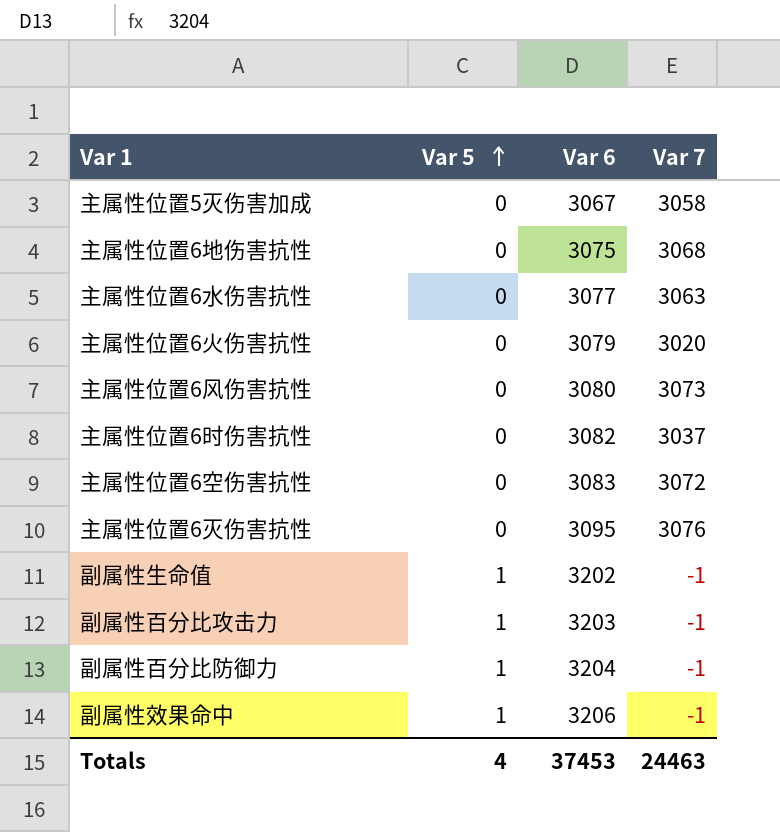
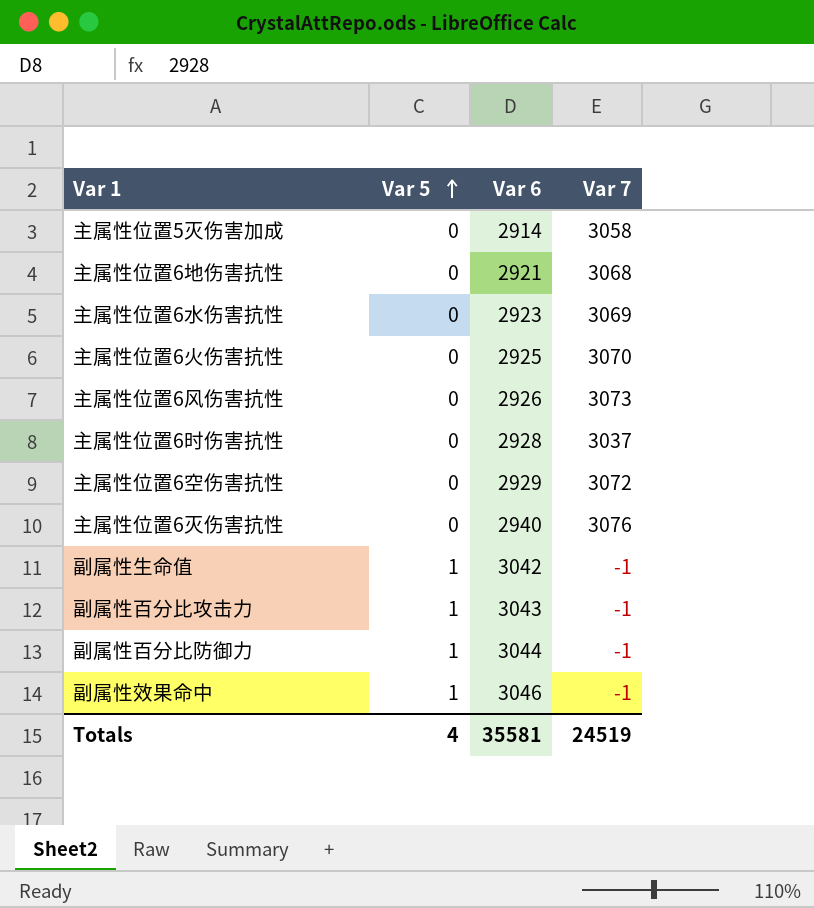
主属性位置5灭伤害加成 | Var 6: 3067 -> 2914
主属性位置6地伤害抗性 | Var 6: 3075 -> 2921
主属性位置6水伤害抗性 | Var 6: 3077 -> 2923
主属性位置6水伤害抗性 | Var 7: 3063 -> 3069
主属性位置6火伤害抗性 | Var 6: 3079 -> 2925
主属性位置6火伤害抗性 | Var 7: 3020 -> 3070
主属性位置6风伤害抗性 | Var 6: 3080 -> 2926
主属性位置6时伤害抗性 | Var 6: 3082 -> 2928
主属性位置6空伤害抗性 | Var 6: 3083 -> 2929
主属性位置6灭伤害抗性 | Var 6: 3095 -> 2940
副属性生命值 | Var 6: 3202 -> 3042
副属性百分比攻击力 | Var 6: 3203 -> 3043
副属性百分比防御力 | Var 6: 3204 -> 3044
副属性效果命中 | Var 6: 3206 -> 3046
Totals | Var 6: 37453 -> 35581
Totals | Var 7: 24463 -> 24519

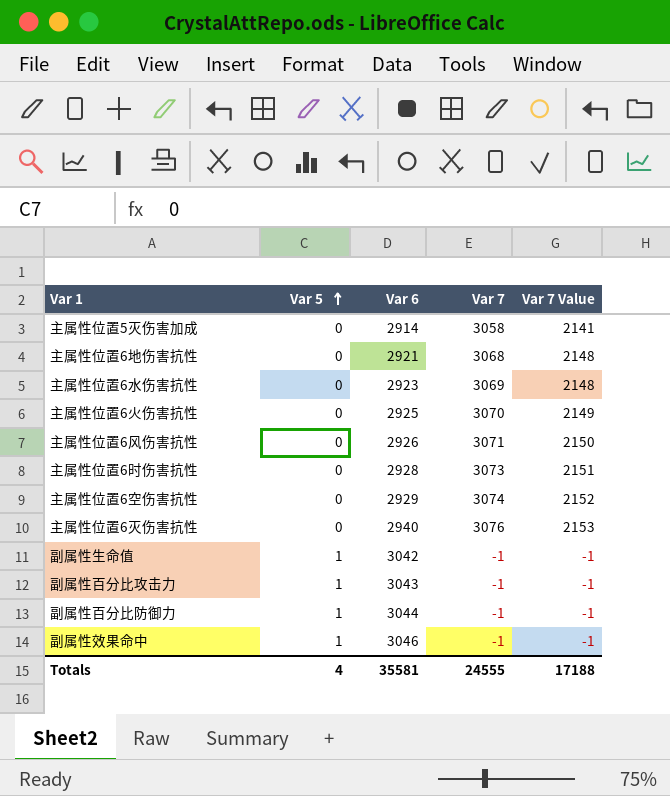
column Var 7 Value | formula: none -> [Var 7] * 0.7
主属性位置6风伤害抗性 | Var 7: 3073 -> 3071
主属性位置6时伤害抗性 | Var 7: 3037 -> 3073
主属性位置6空伤害抗性 | Var 7: 3072 -> 3074
Totals | Var 7: 24519 -> 24555

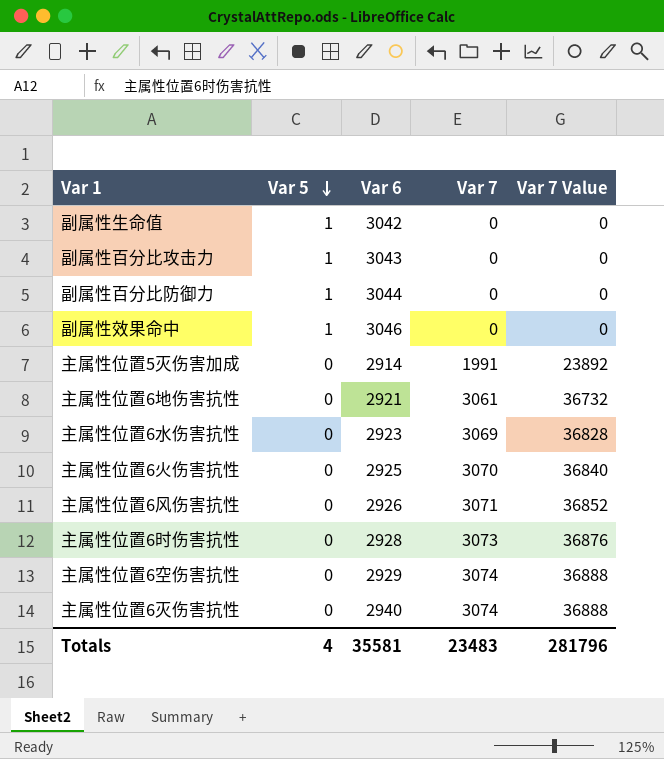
row order: Var 5 ascending -> Var 5 descending
column Var 7 Value | formula: [Var 7] * 0.7 -> [Var 7] * 12
副属性生命值 | Var 7: -1 -> 0
副属性百分比攻击力 | Var 7: -1 -> 0
副属性百分比防御力 | Var 7: -1 -> 0
副属性效果命中 | Var 7: -1 -> 0
主属性位置5灭伤害加成 | Var 7: 3058 -> 1991
主属性位置6地伤害抗性 | Var 7: 3068 -> 3061
主属性位置6灭伤害抗性 | Var 7: 3076 -> 3074
Totals | Var 7: 24555 -> 23483
Totals | Var 7 Value: 17188 -> 281796

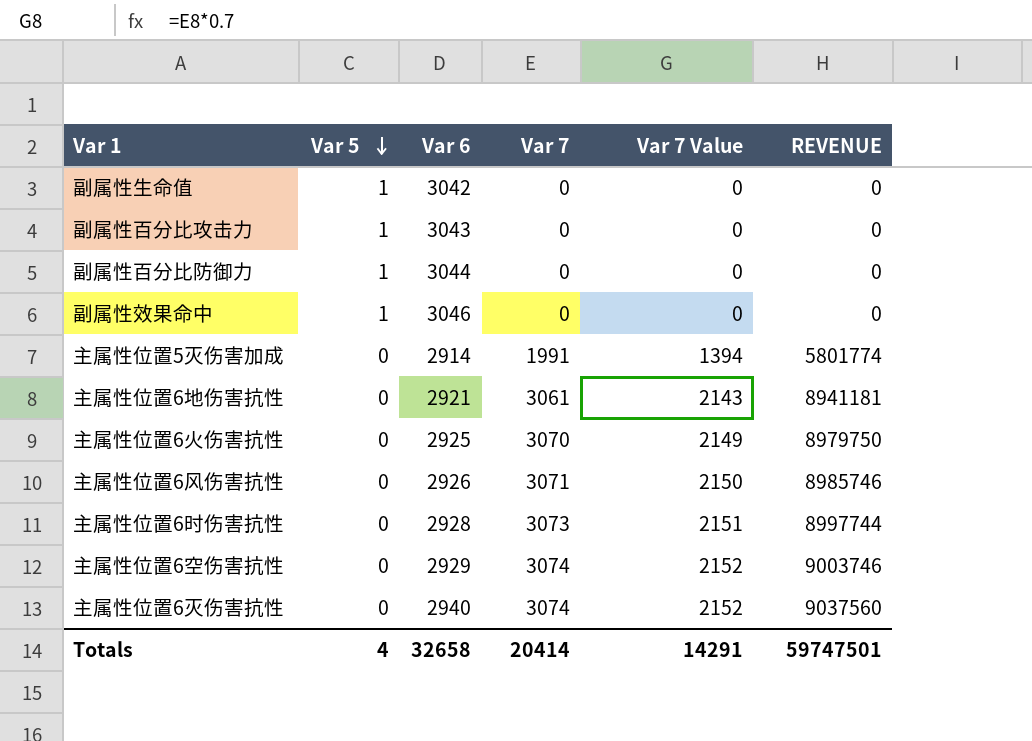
column Var 7 Value | formula: [Var 7] * 12 -> [Var 7] * 0.7
column REVENUE | formula: none -> [Var 6] * [Var 7]
row 主属性位置6水伤害抗性: 0 | 2923 | 3069 | 36828 -> none
Totals | Var 6: 35581 -> 32658
Totals | Var 7: 23483 -> 20414
Totals | Var 7 Value: 281796 -> 14291

